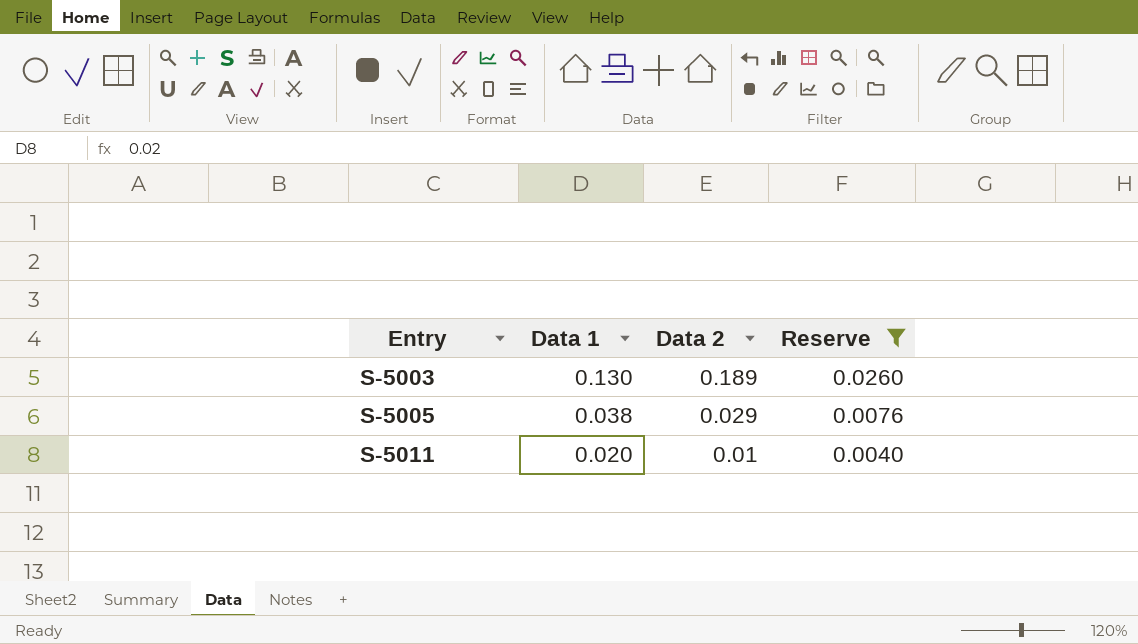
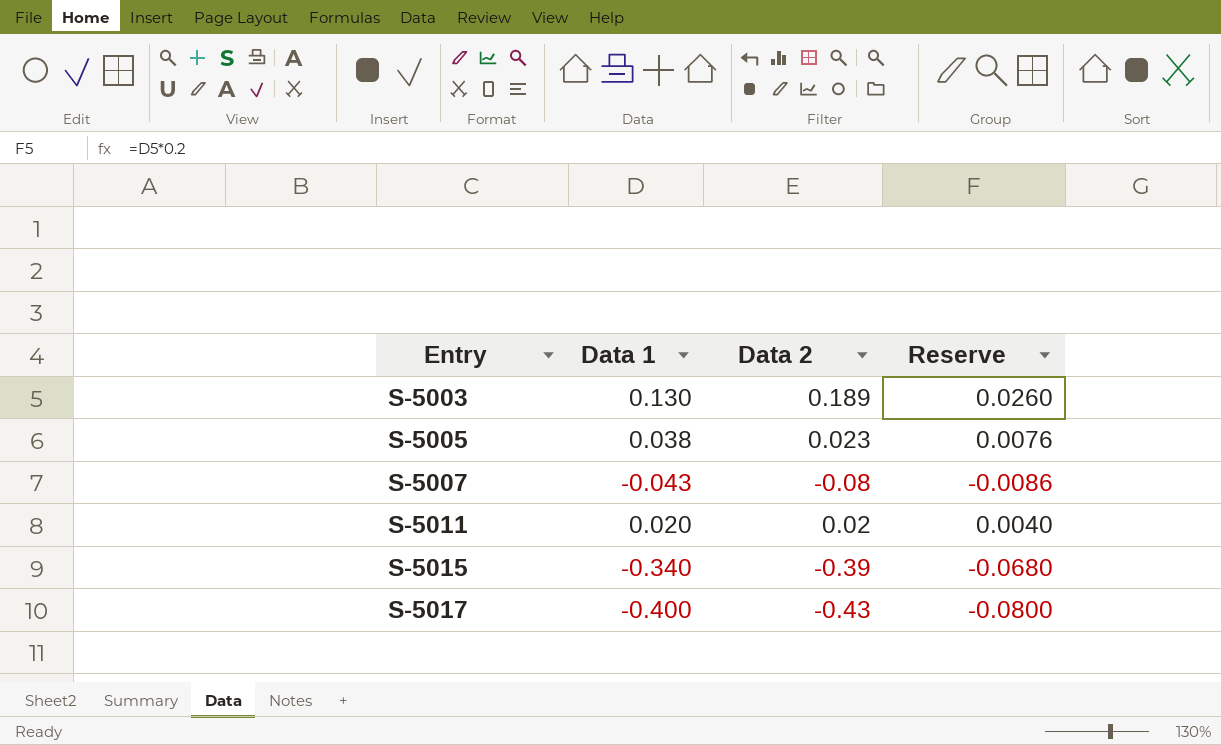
filter: Reserve >= 0.0040 -> none
S-5005 | Data 2: 0.029 -> 0.023
S-5011 | Data 2: 0.01 -> 0.02

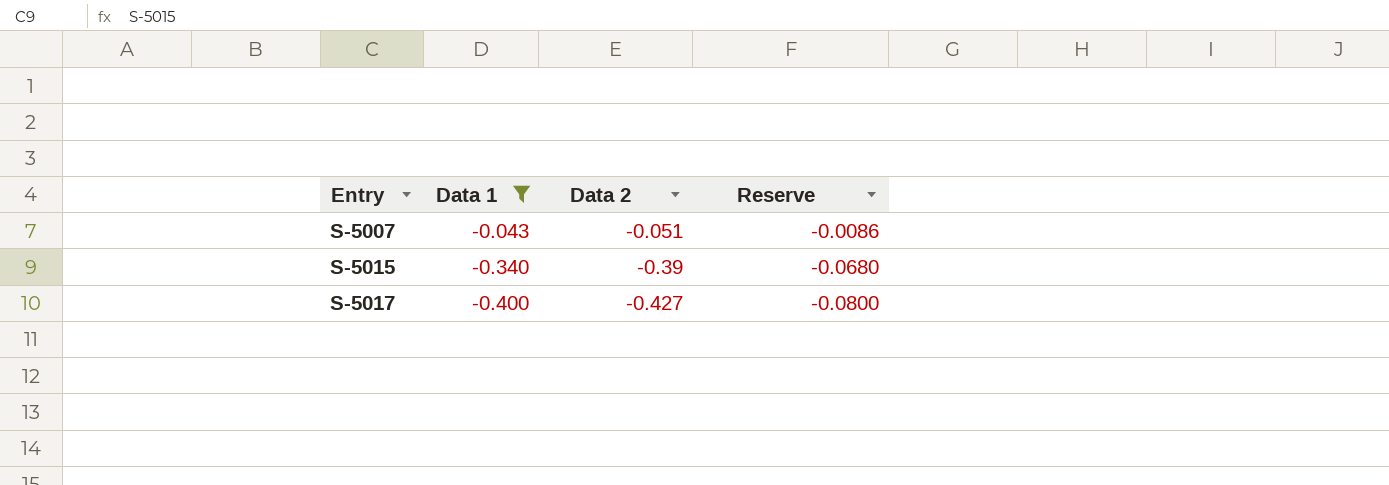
filter: none -> Data 1 <= -0.043
S-5007 | Data 2: -0.08 -> -0.051
S-5017 | Data 2: -0.43 -> -0.427

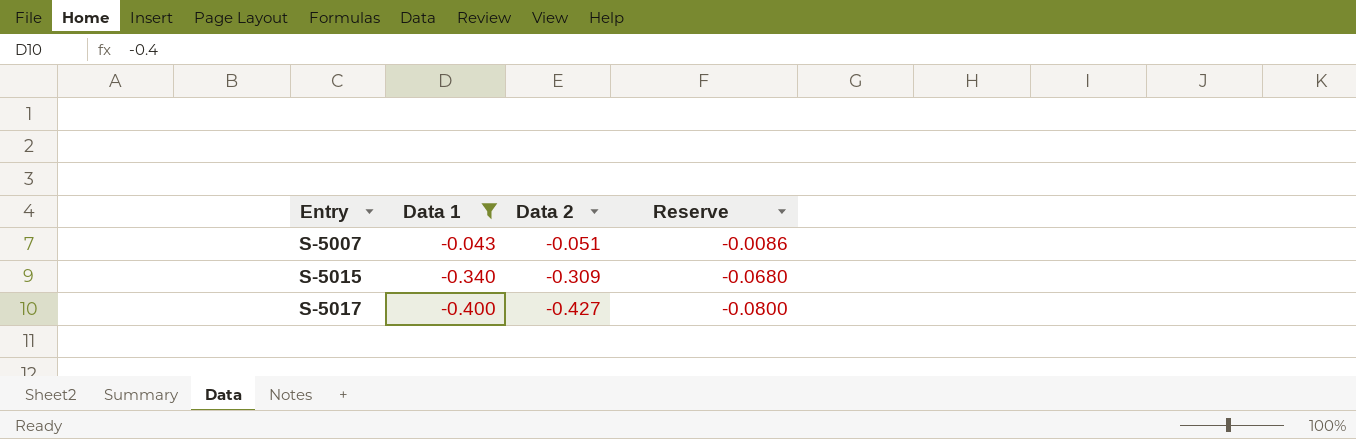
S-5015 | Data 2: -0.39 -> -0.309

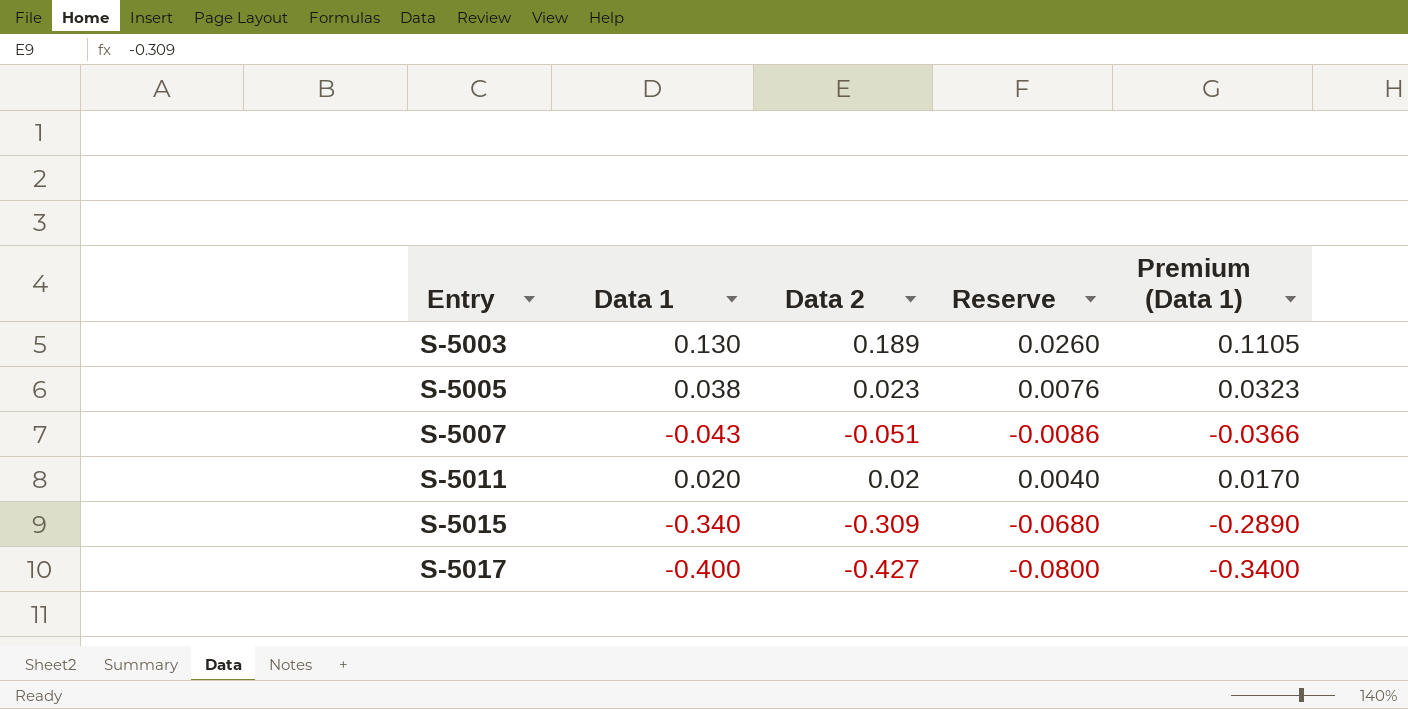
filter: Data 1 <= -0.043 -> none
column Premium (Data 1) | formula: none -> [Data 1] * 0.85

